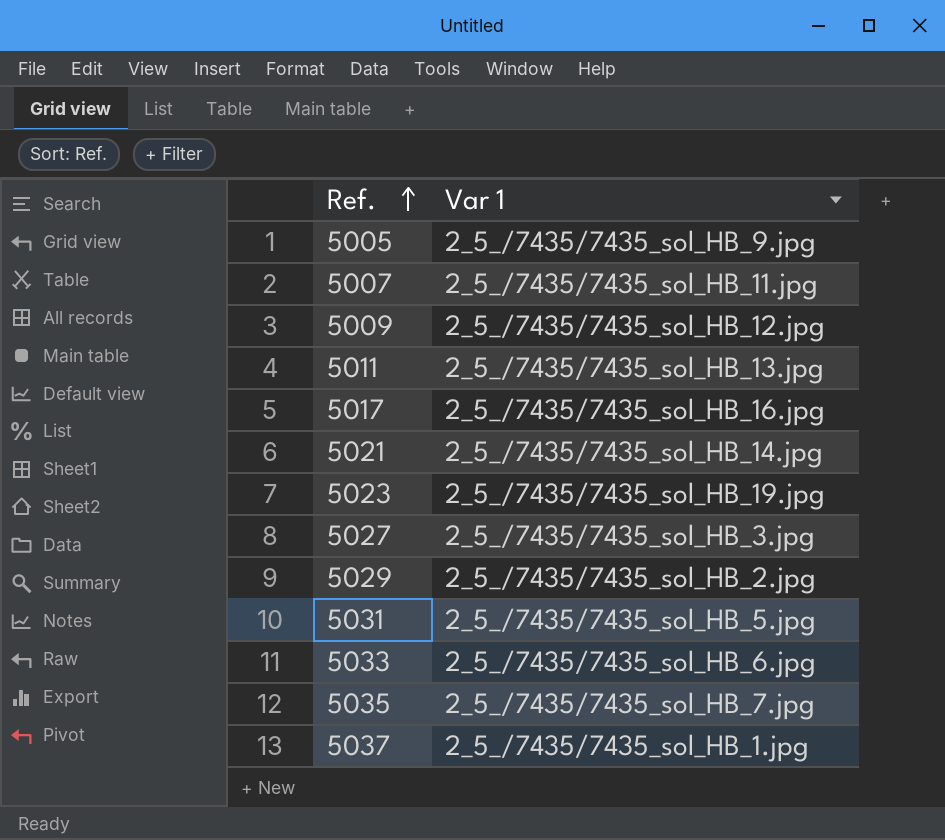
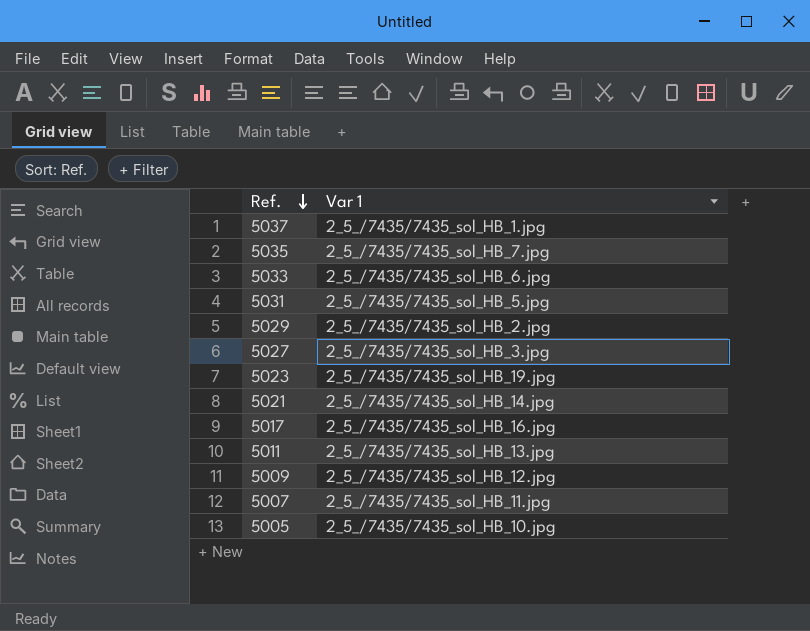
row order: Ref. ascending -> Ref. descending
5005 | Var 1: 2_5_/7435/7435_sol_HB_9.jpg -> 2_5_/7435/7435_sol_HB_10.jpg

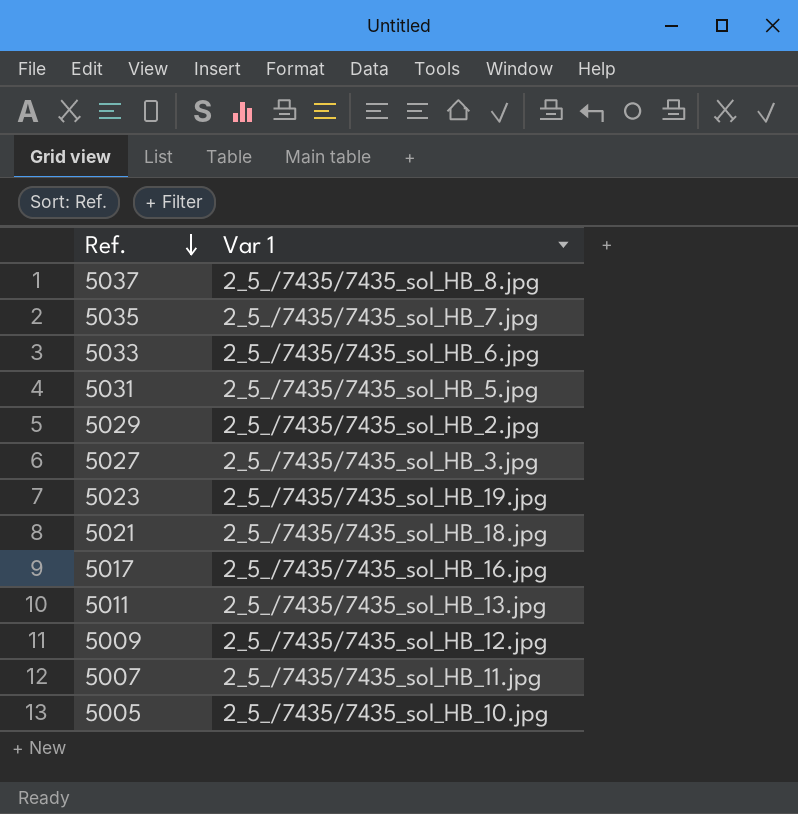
5037 | Var 1: 2_5_/7435/7435_sol_HB_1.jpg -> 2_5_/7435/7435_sol_HB_8.jpg
5021 | Var 1: 2_5_/7435/7435_sol_HB_14.jpg -> 2_5_/7435/7435_sol_HB_18.jpg

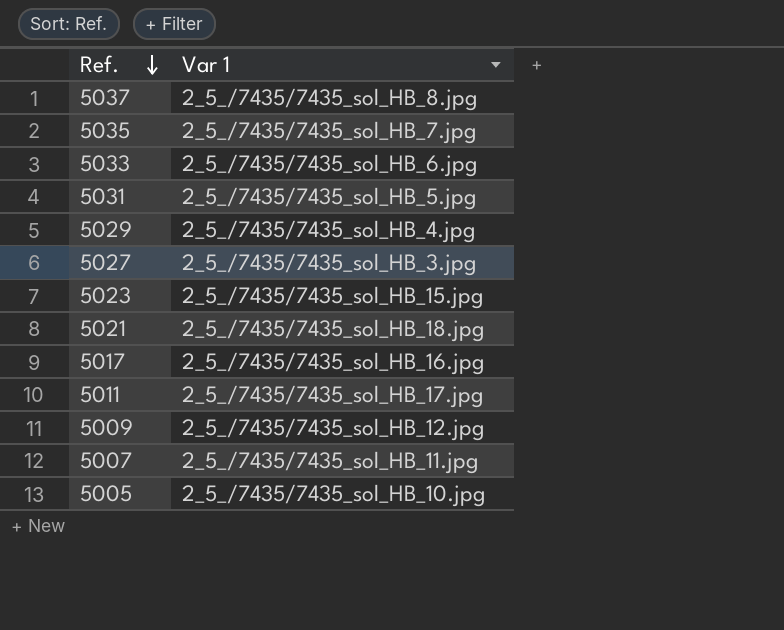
5029 | Var 1: 2_5_/7435/7435_sol_HB_2.jpg -> 2_5_/7435/7435_sol_HB_4.jpg
5023 | Var 1: 2_5_/7435/7435_sol_HB_19.jpg -> 2_5_/7435/7435_sol_HB_15.jpg
5011 | Var 1: 2_5_/7435/7435_sol_HB_13.jpg -> 2_5_/7435/7435_sol_HB_17.jpg

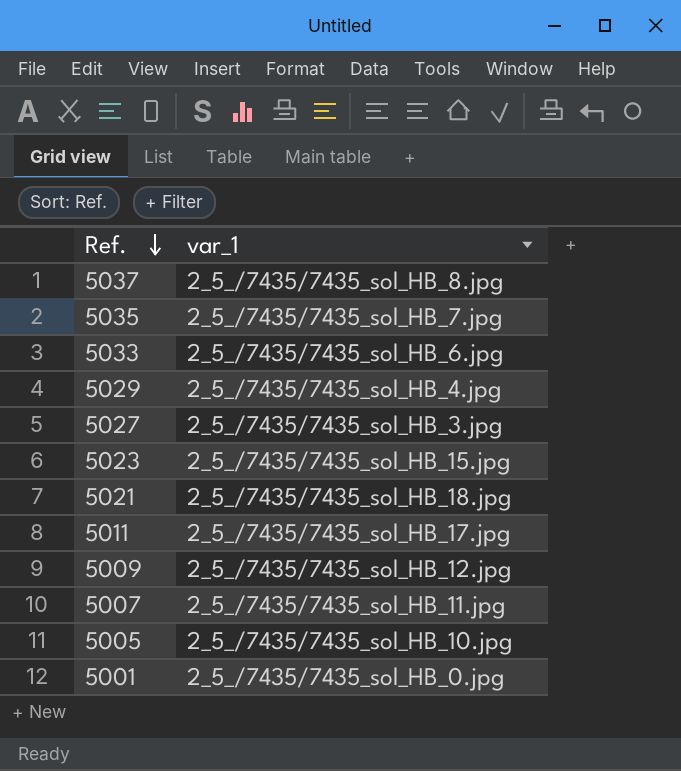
column name: Var 1 -> var_1
row 5031: 2_5_/7435/7435_sol_HB_5.jpg -> none
row 5017: 2_5_/7435/7435_sol_HB_16.jpg -> none
row 5001: none -> 2_5_/7435/7435_sol_HB_0.jpg

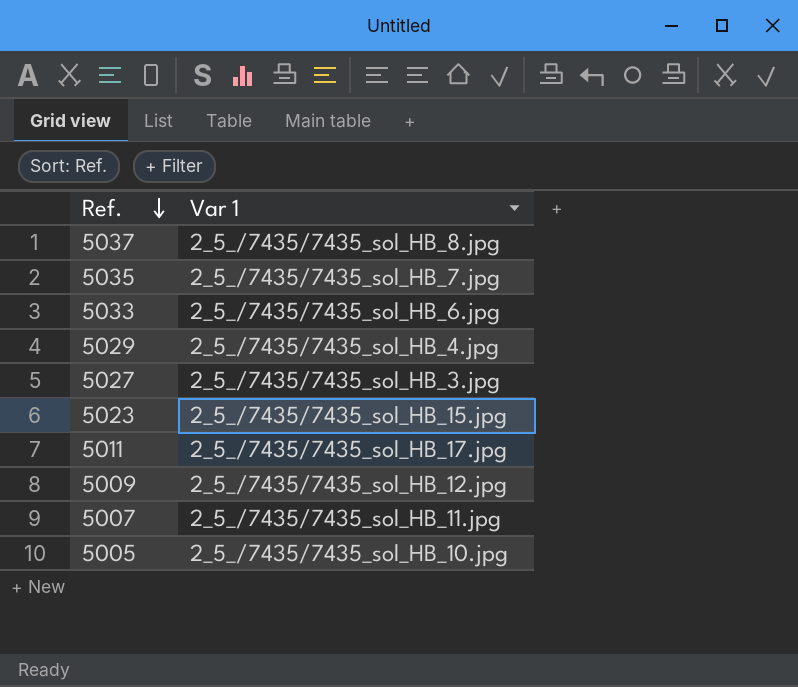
column name: var_1 -> Var 1
row 5021: 2_5_/7435/7435_sol_HB_18.jpg -> none
row 5001: 2_5_/7435/7435_sol_HB_0.jpg -> none

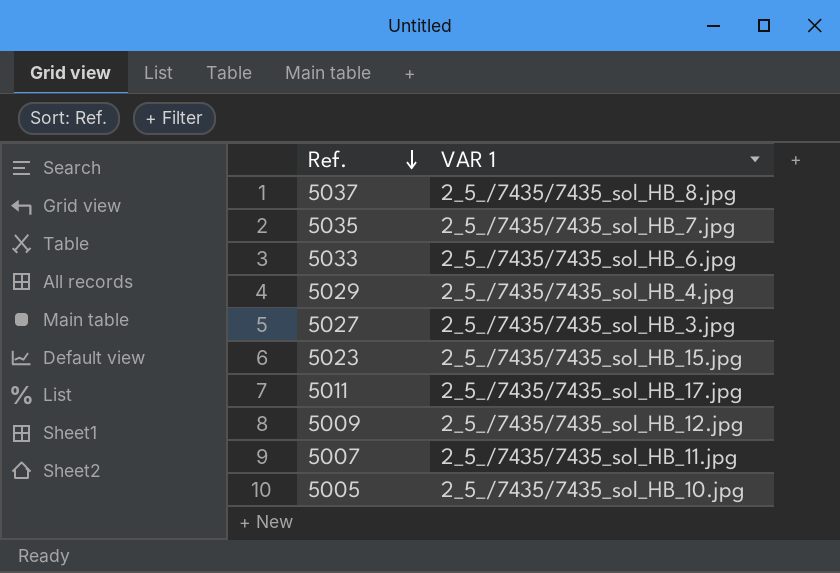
column name: Var 1 -> VAR 1

